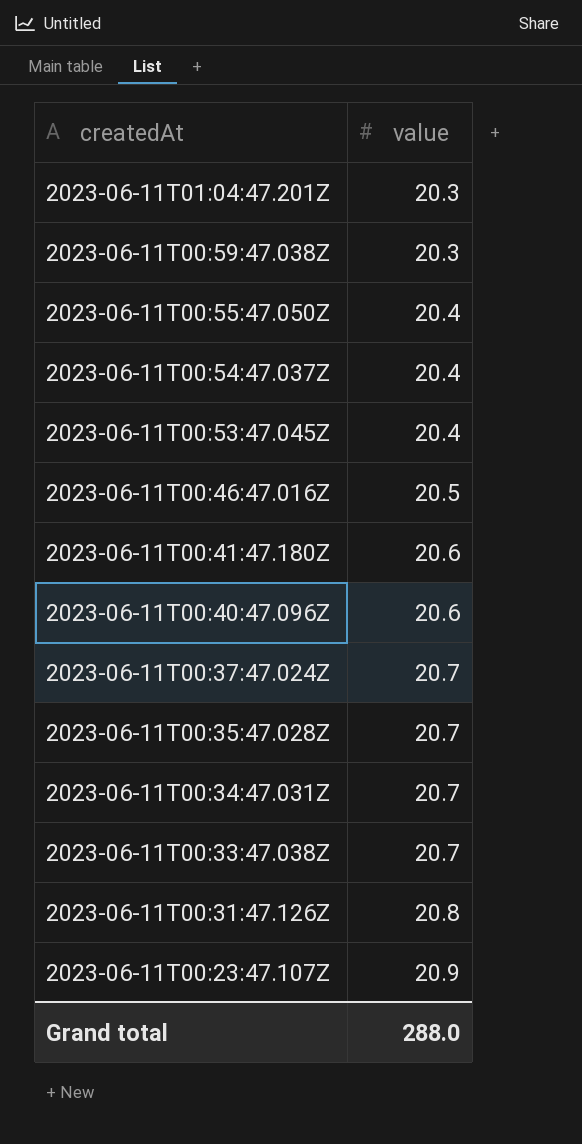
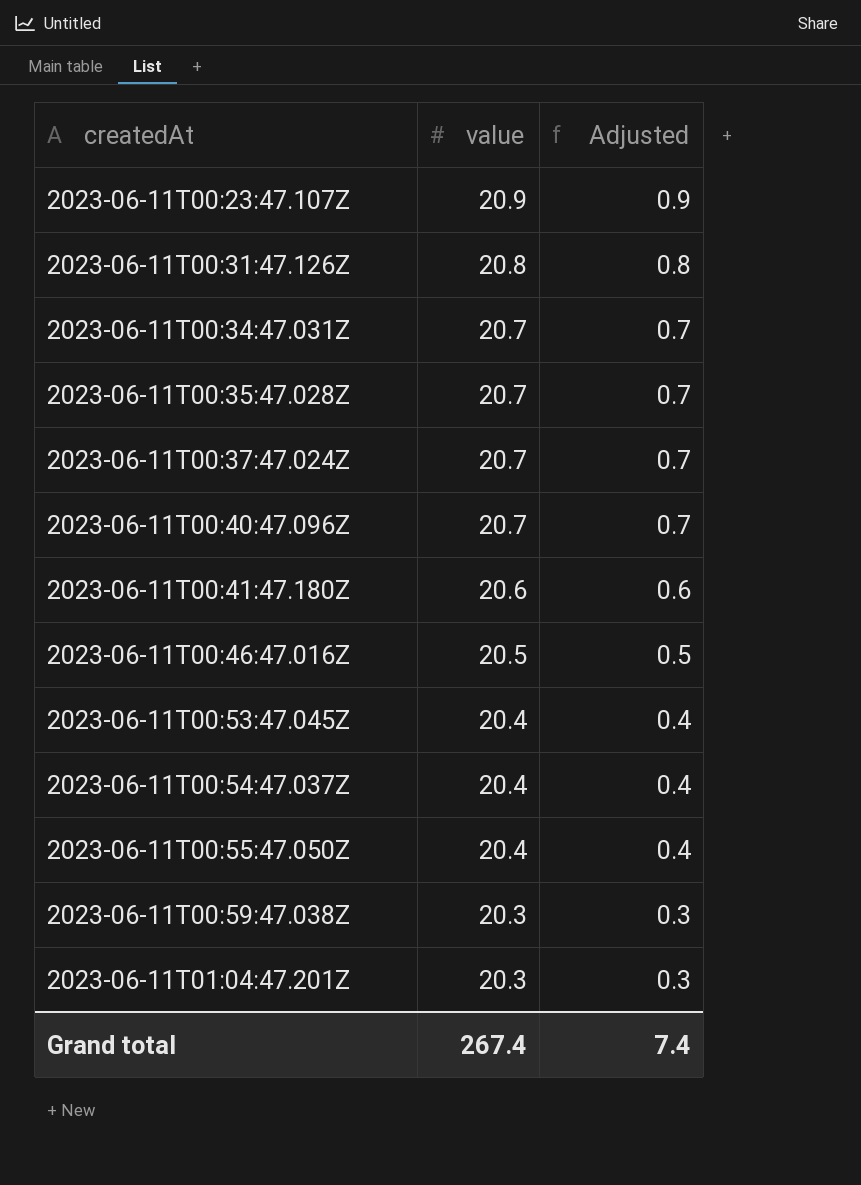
row order: createdAt descending -> createdAt ascending
column Adjusted | formula: none -> [value] - 20
row 2023-06-11T00:33:47.038Z: 20.7 -> none
2023-06-11T00:40:47.096Z | value: 20.6 -> 20.7
Grand total | value: 288.0 -> 267.4

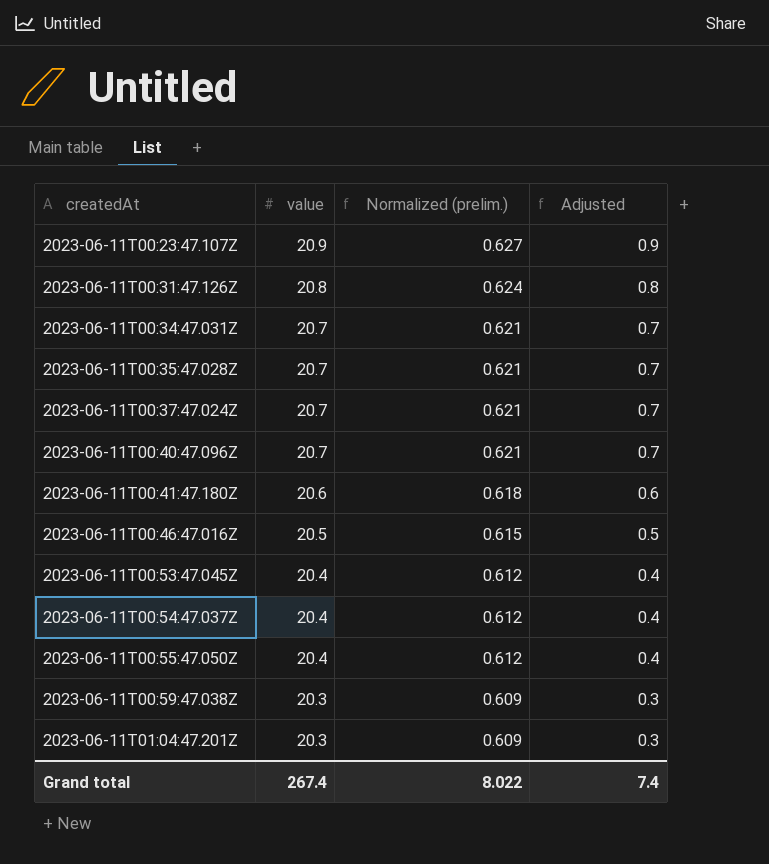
column Normalized (prelim.) | formula: none -> [value] * 0.03

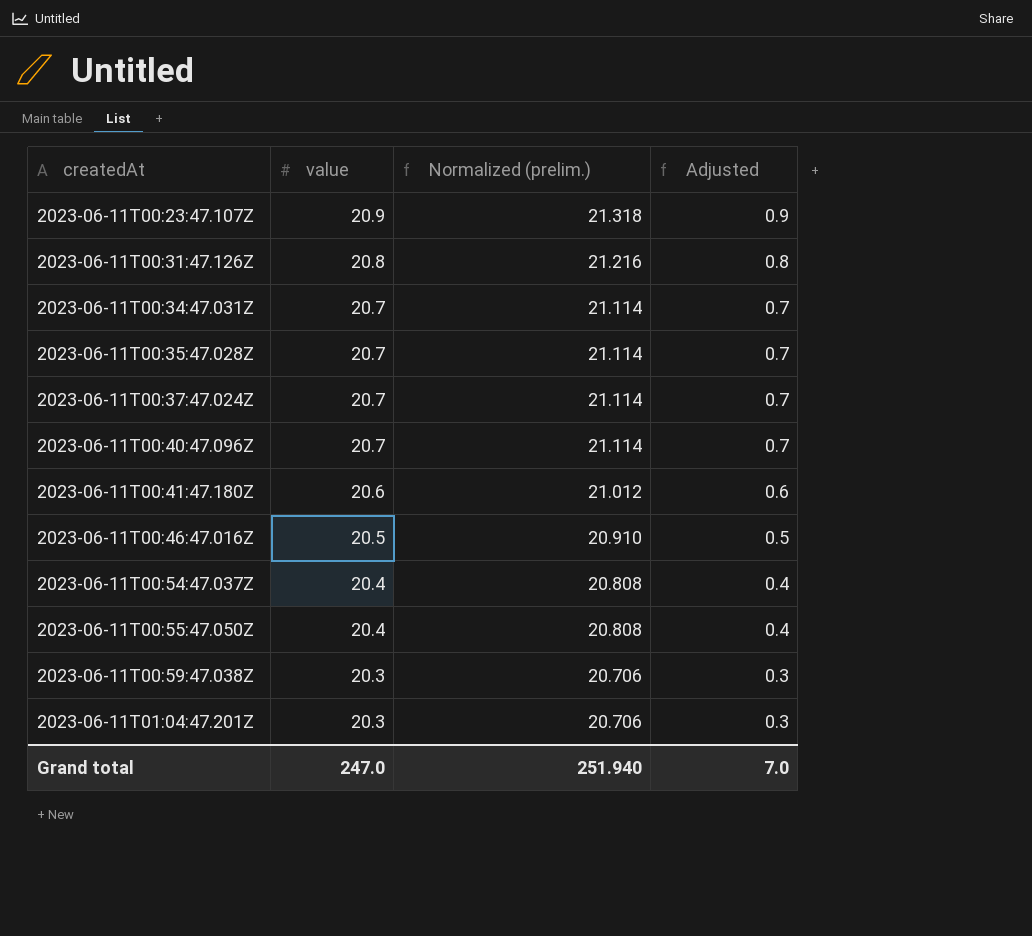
column Normalized (prelim.) | formula: [value] * 0.03 -> [value] * 1.02
row 2023-06-11T00:53:47.045Z: 20.4 | 0.612 | 0.4 -> none
Grand total | value: 267.4 -> 247.0
Grand total | Normalized (prelim.): 8.022 -> 251.940
Grand total | Adjusted: 7.4 -> 7.0

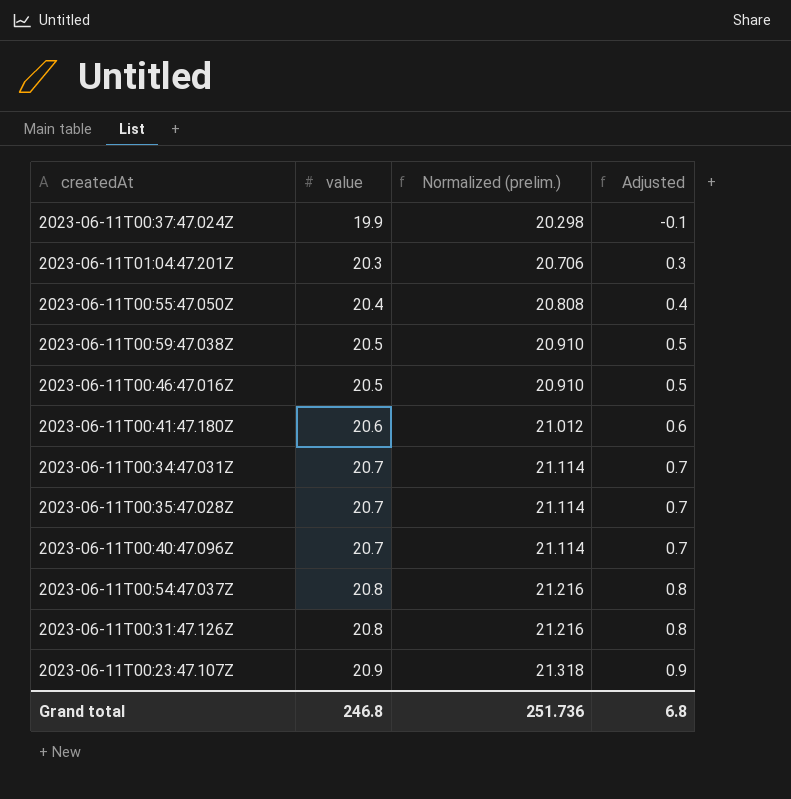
row order: createdAt ascending -> value ascending
2023-06-11T00:37:47.024Z | value: 20.7 -> 19.9
2023-06-11T00:37:47.024Z | Normalized (prelim.): 21.114 -> 20.298
2023-06-11T00:37:47.024Z | Adjusted: 0.7 -> -0.1
2023-06-11T00:59:47.038Z | value: 20.3 -> 20.5
2023-06-11T00:59:47.038Z | Normalized (prelim.): 20.706 -> 20.910
2023-06-11T00:59:47.038Z | Adjusted: 0.3 -> 0.5
2023-06-11T00:54:47.037Z | value: 20.4 -> 20.8
2023-06-11T00:54:47.037Z | Normalized (prelim.): 20.808 -> 21.216
2023-06-11T00:54:47.037Z | Adjusted: 0.4 -> 0.8
Grand total | value: 247.0 -> 246.8
Grand total | Normalized (prelim.): 251.940 -> 251.736
Grand total | Adjusted: 7.0 -> 6.8

